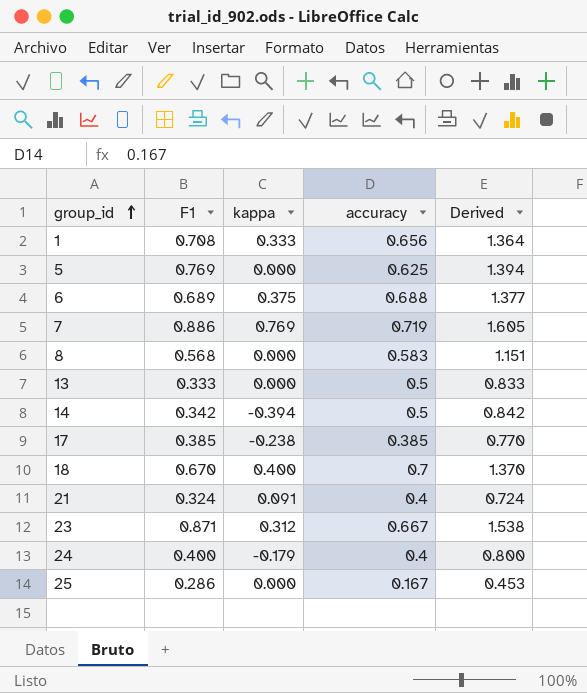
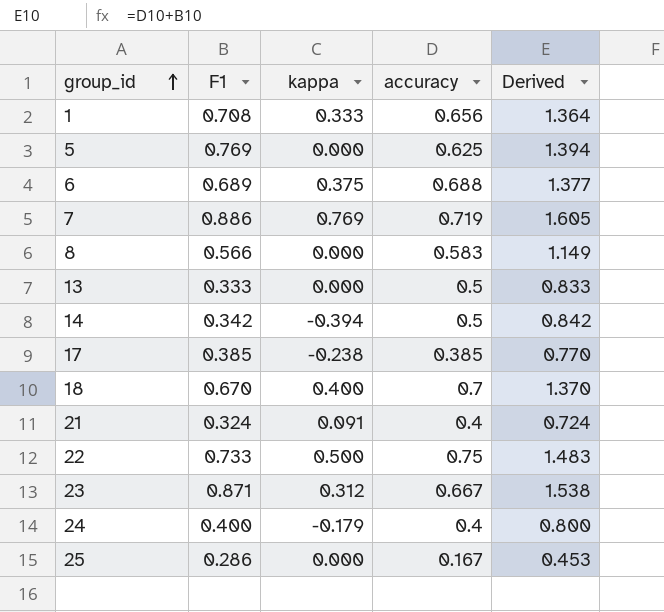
8 | F1: 0.568 -> 0.566
8 | Derived: 1.151 -> 1.149
row 22: none -> 0.733 | 0.500 | 0.75 | 1.483

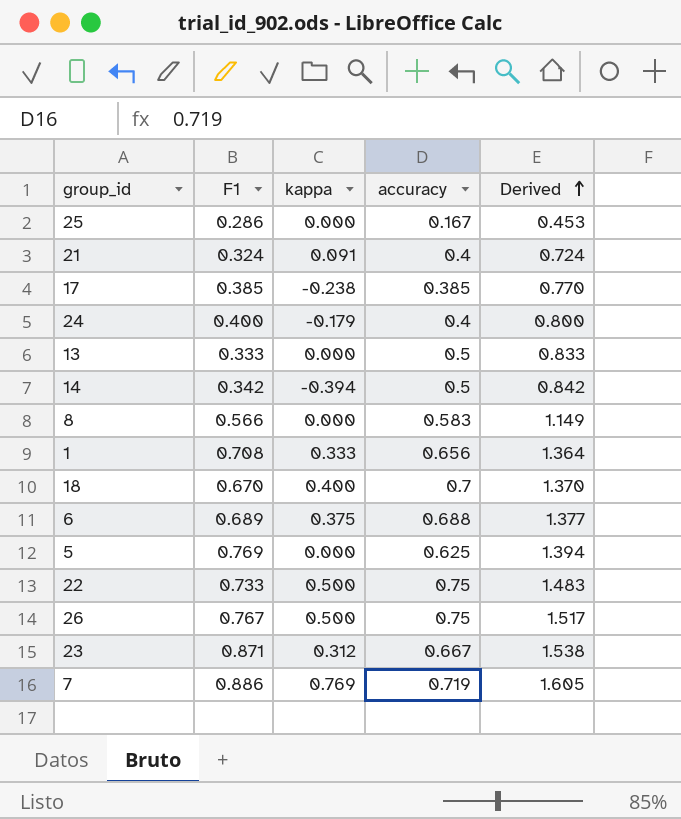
row order: group_id ascending -> Derived ascending
row 26: none -> 0.767 | 0.500 | 0.75 | 1.517

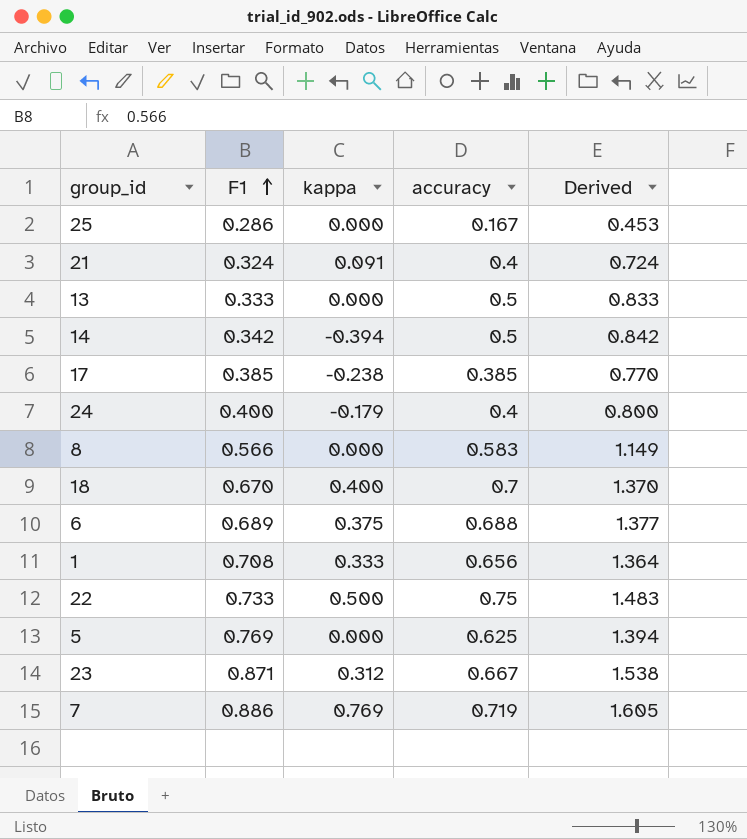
row order: Derived ascending -> F1 ascending
row 26: 0.767 | 0.500 | 0.75 | 1.517 -> none

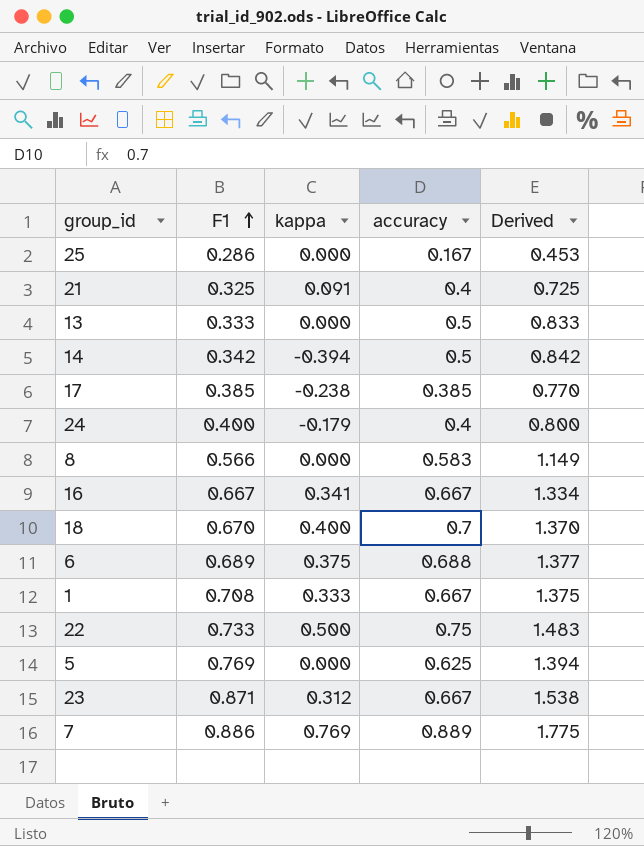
21 | F1: 0.324 -> 0.325
21 | Derived: 0.724 -> 0.725
row 16: none -> 0.667 | 0.341 | 0.667 | 1.334
1 | accuracy: 0.656 -> 0.667
1 | Derived: 1.364 -> 1.375
7 | accuracy: 0.719 -> 0.889
7 | Derived: 1.605 -> 1.775

